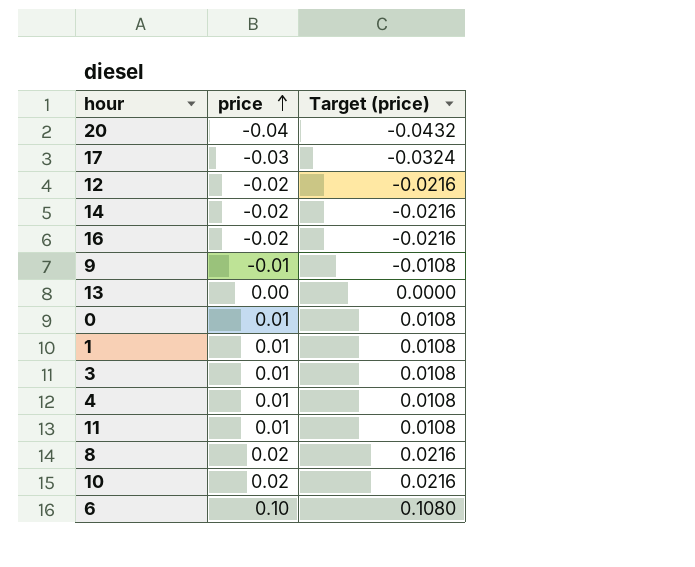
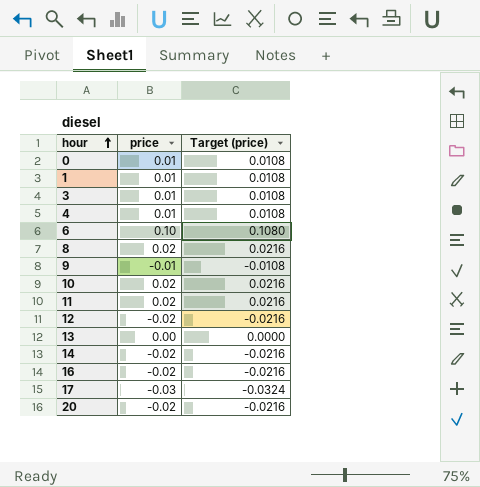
row order: price ascending -> hour ascending
11 | price: 0.01 -> 0.02
11 | Target (price): 0.0108 -> 0.0216
20 | price: -0.04 -> -0.02
20 | Target (price): -0.0432 -> -0.0216

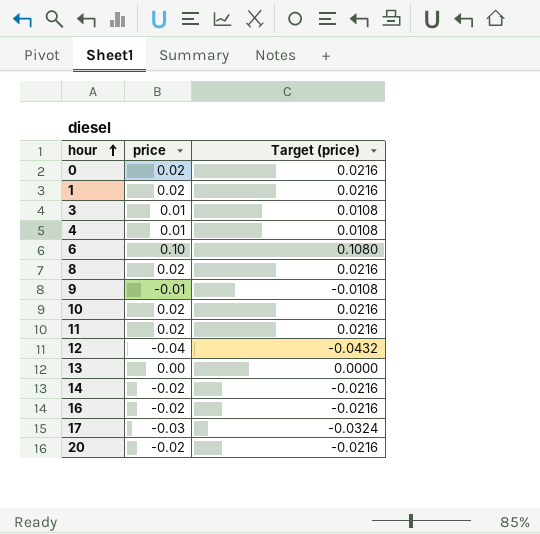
0 | price: 0.01 -> 0.02
0 | Target (price): 0.0108 -> 0.0216
1 | price: 0.01 -> 0.02
1 | Target (price): 0.0108 -> 0.0216
12 | price: -0.02 -> -0.04
12 | Target (price): -0.0216 -> -0.0432

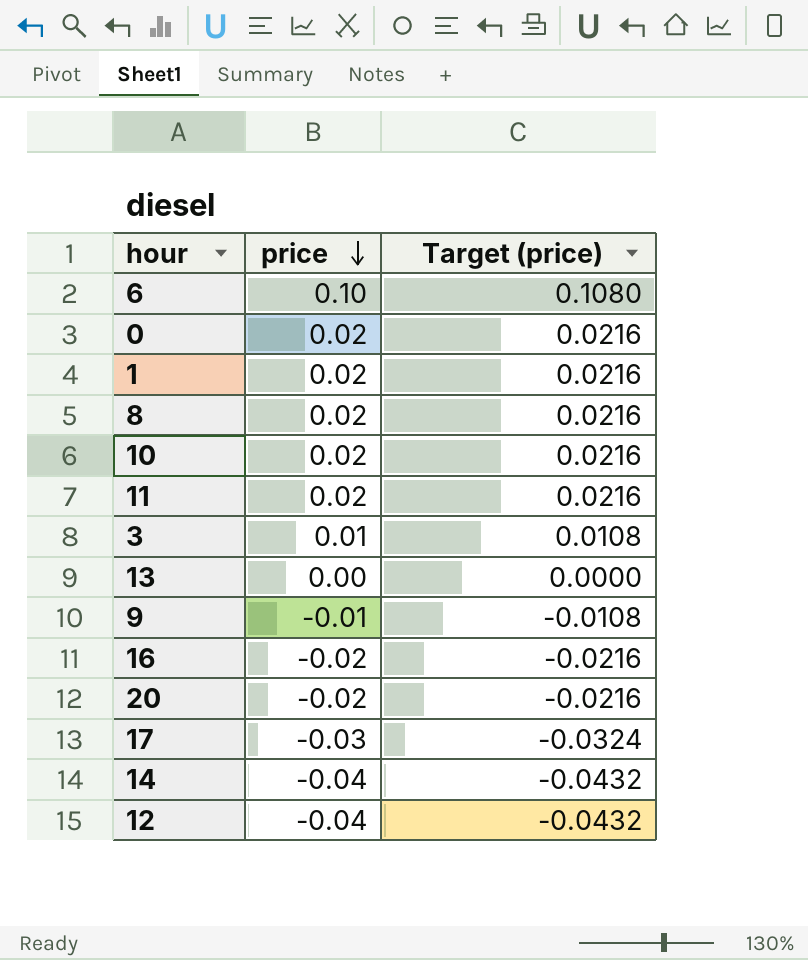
row order: hour ascending -> price descending
row 4: 0.01 | 0.0108 -> none
14 | price: -0.02 -> -0.04
14 | Target (price): -0.0216 -> -0.0432

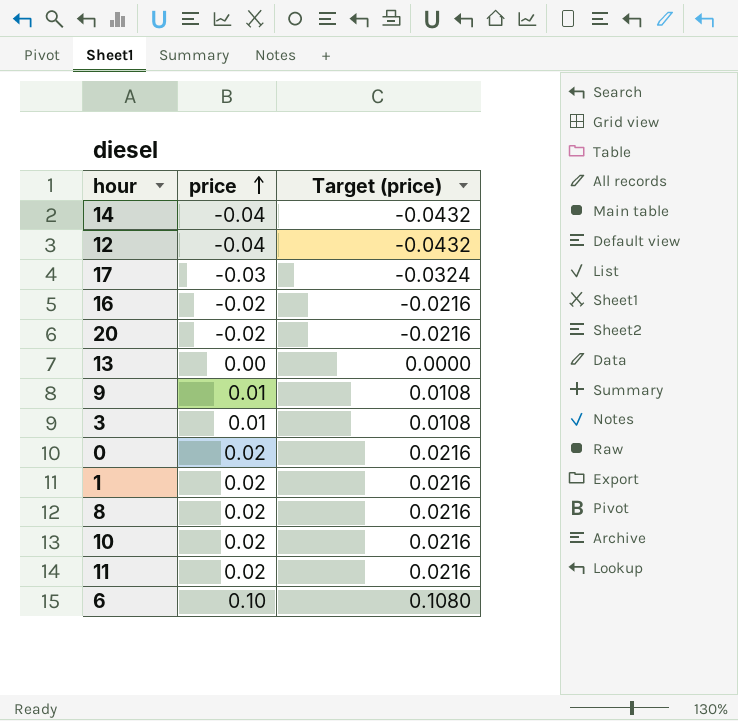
row order: price descending -> price ascending
9 | price: -0.01 -> 0.01
9 | Target (price): -0.0108 -> 0.0108

